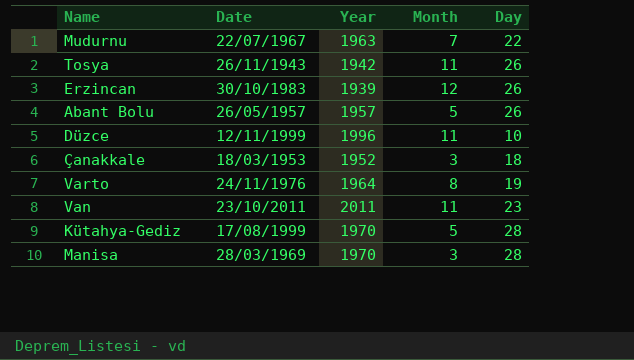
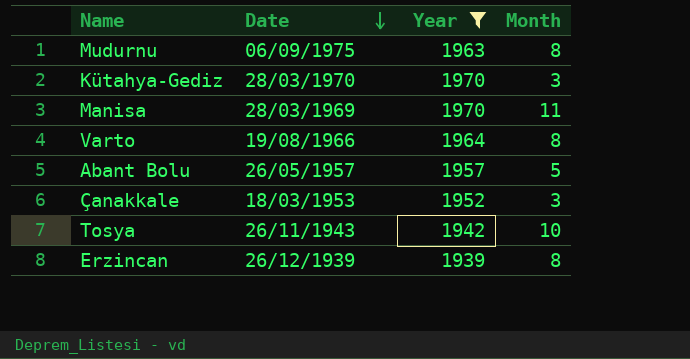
filter: none -> Year <= 1970
row order: none -> Date descending
column Day | position: 5 -> none
Mudurnu | Date: 22/07/1967 -> 06/09/1975
Mudurnu | Month: 7 -> 8
Kütahya-Gediz | Date: 17/08/1999 -> 28/03/1970
Kütahya-Gediz | Month: 5 -> 3
Manisa | Month: 3 -> 11
Varto | Date: 24/11/1976 -> 19/08/1966
Tosya | Month: 11 -> 10
Erzincan | Date: 30/10/1983 -> 26/12/1939
Erzincan | Month: 12 -> 8

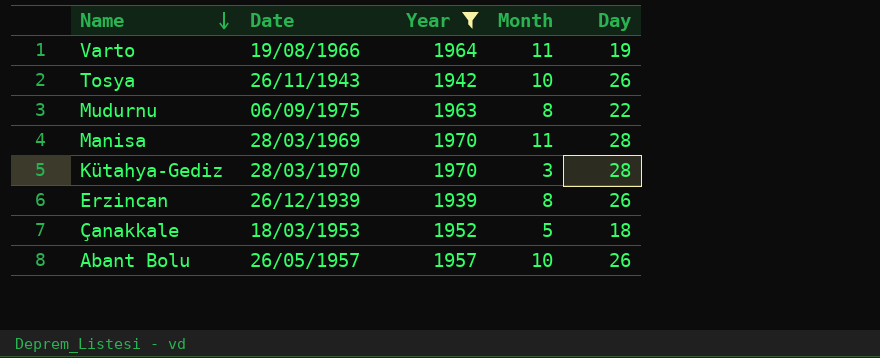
row order: Date descending -> Name descending
column Day | position: none -> 5
Varto | Month: 8 -> 11
Çanakkale | Month: 3 -> 5
Abant Bolu | Month: 5 -> 10

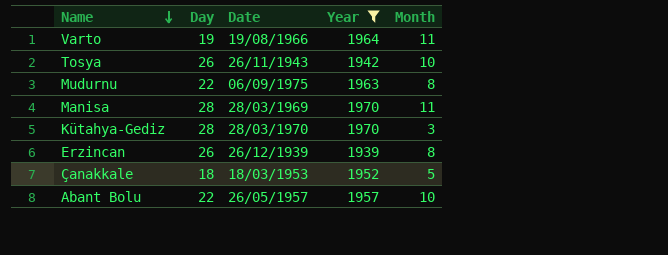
column Day | position: 5 -> 2
Abant Bolu | Day: 26 -> 22

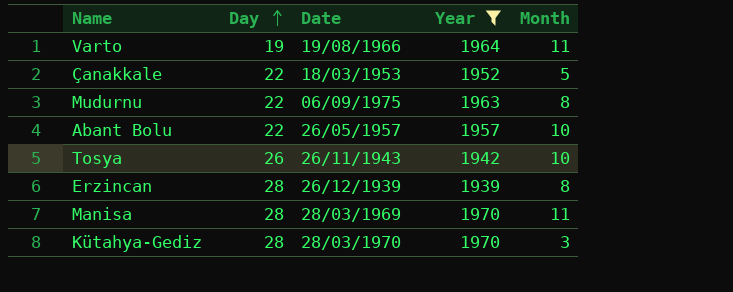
row order: Name descending -> Day ascending
Çanakkale | Day: 18 -> 22
Erzincan | Day: 26 -> 28

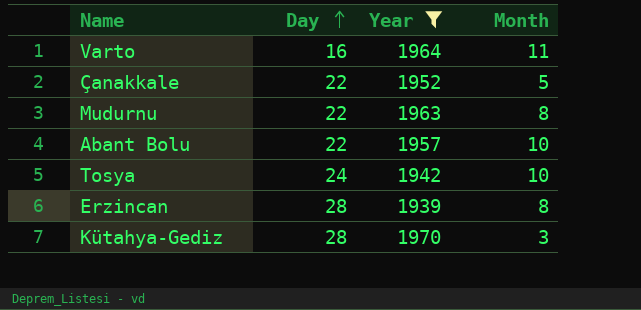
column Date | position: 3 -> none
row Manisa: 28 | 28/03/1969 | 1970 | 11 -> none
Varto | Day: 19 -> 16
Tosya | Day: 26 -> 24

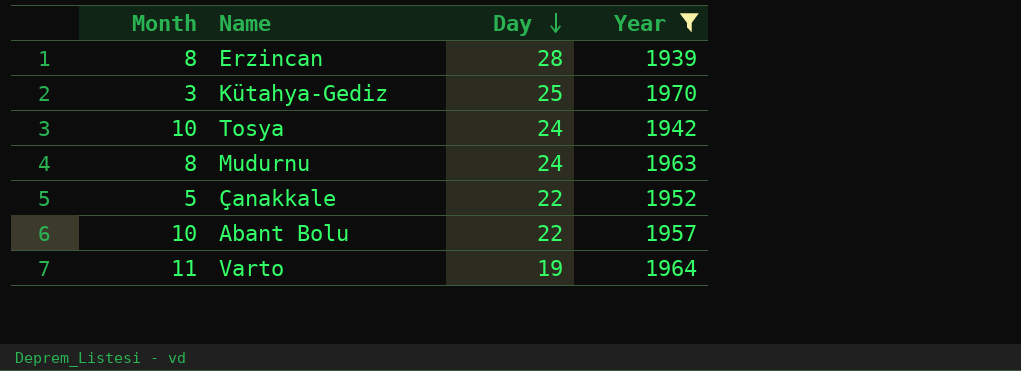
row order: Day ascending -> Day descending
column Month | position: 4 -> 1
Kütahya-Gediz | Day: 28 -> 25
Mudurnu | Day: 22 -> 24
Varto | Day: 16 -> 19

